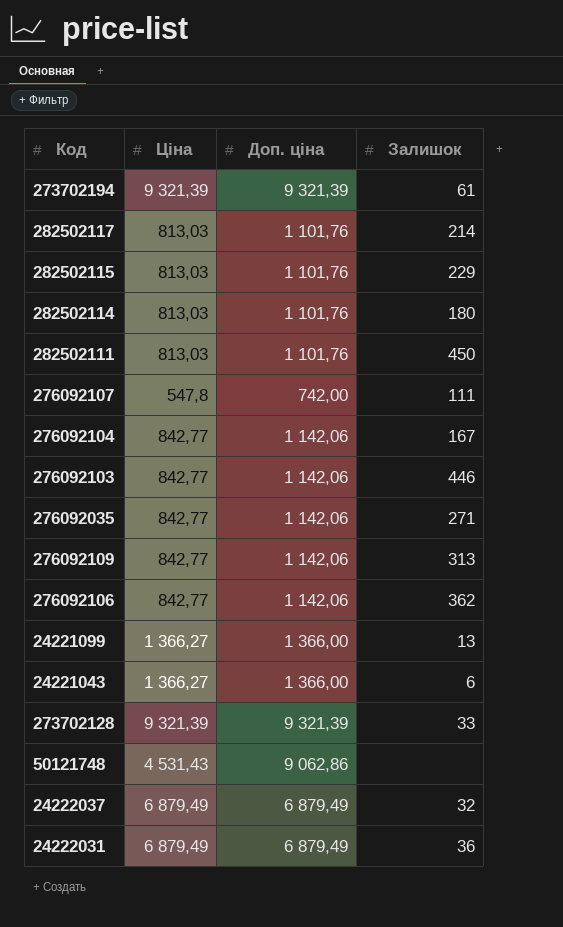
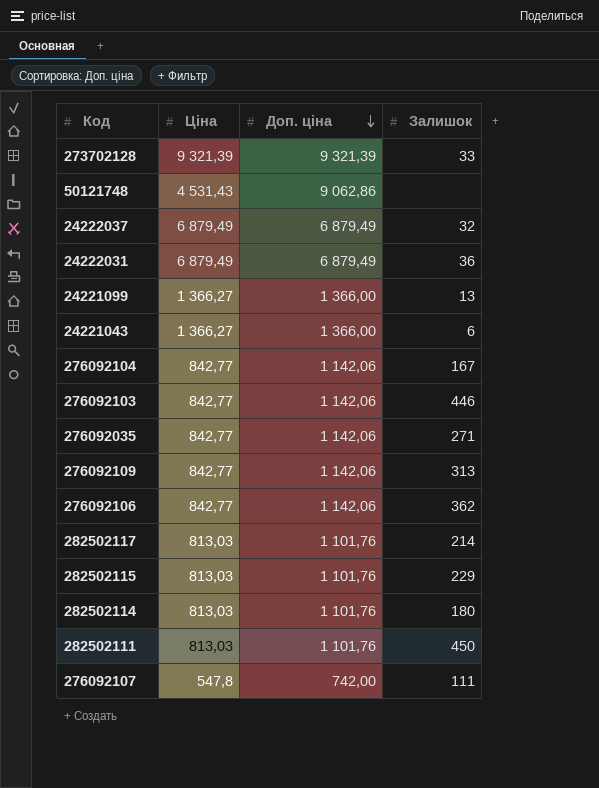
row order: none -> Доп. ціна descending
row 273702194: 9 321,39 | 9 321,39 | 61 -> none

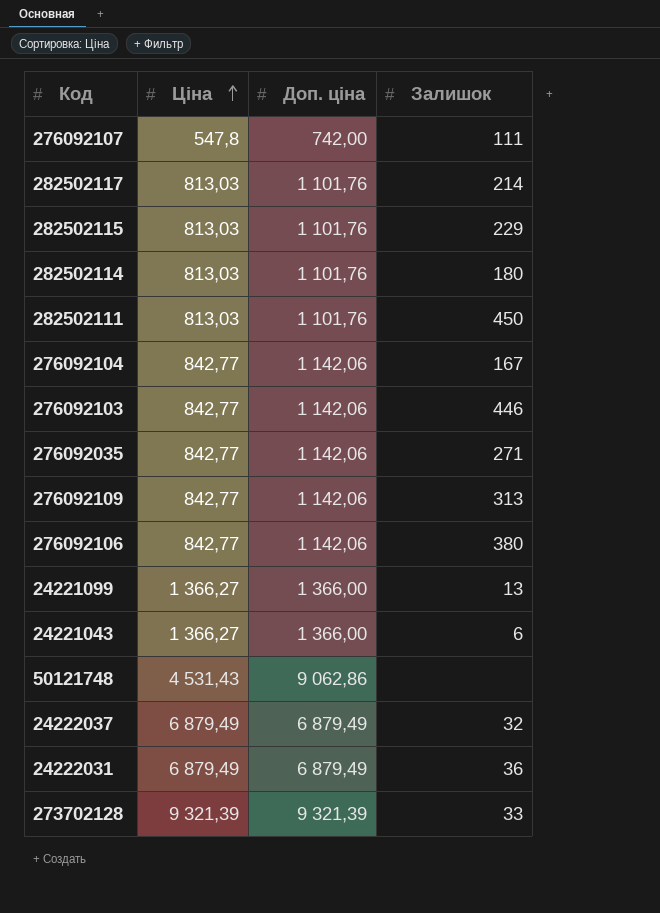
row order: Доп. ціна descending -> Ціна ascending
276092106 | Залишок: 362 -> 380

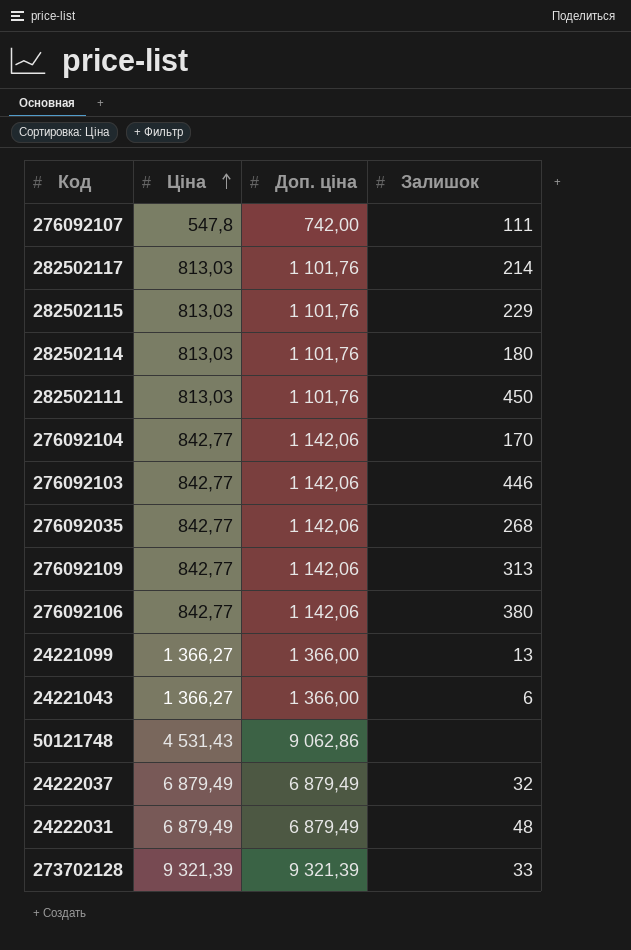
276092104 | Залишок: 167 -> 170
276092035 | Залишок: 271 -> 268
24222031 | Залишок: 36 -> 48

